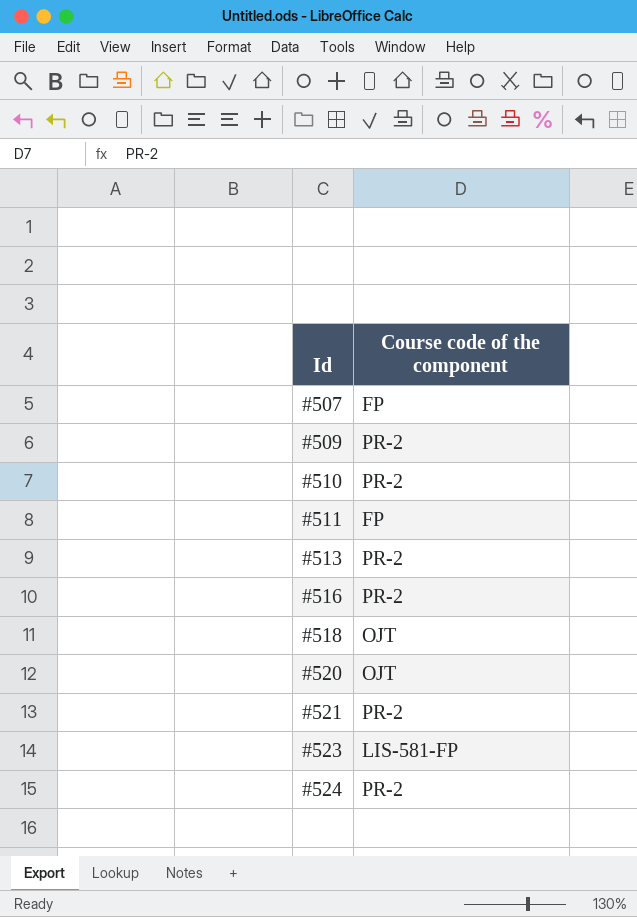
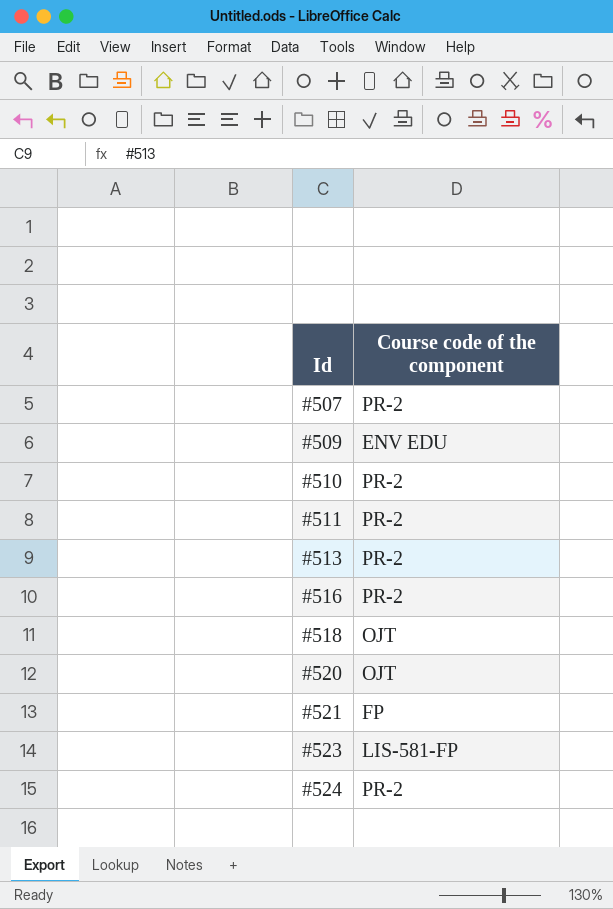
#507 | Course code of the component: FP -> PR-2
#509 | Course code of the component: PR-2 -> ENV EDU
#511 | Course code of the component: FP -> PR-2
#521 | Course code of the component: PR-2 -> FP

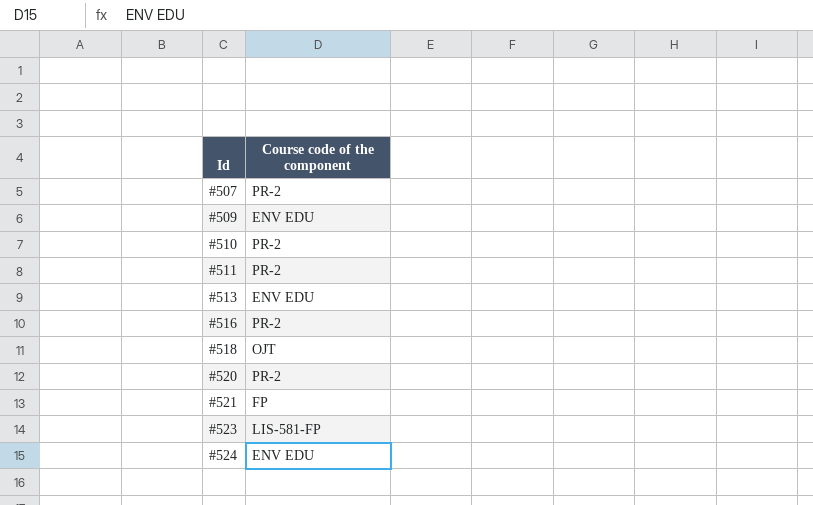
#513 | Course code of the component: PR-2 -> ENV EDU
#520 | Course code of the component: OJT -> PR-2
#524 | Course code of the component: PR-2 -> ENV EDU

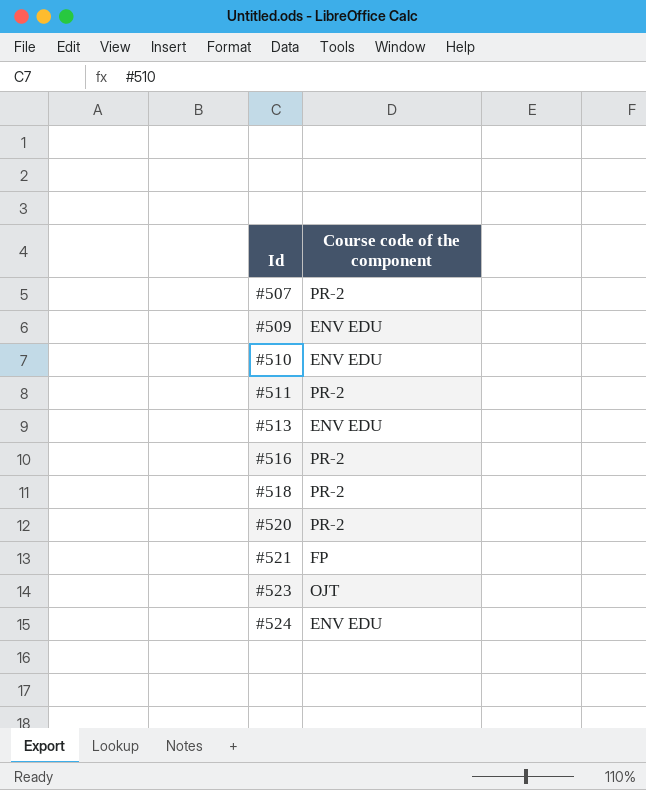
#510 | Course code of the component: PR-2 -> ENV EDU
#518 | Course code of the component: OJT -> PR-2
#523 | Course code of the component: LIS-581-FP -> OJT

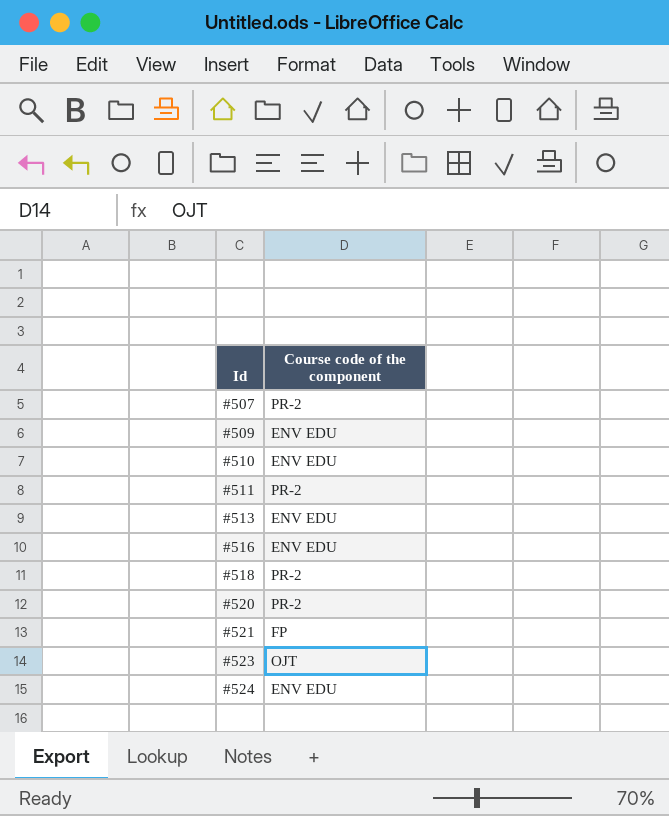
#516 | Course code of the component: PR-2 -> ENV EDU

